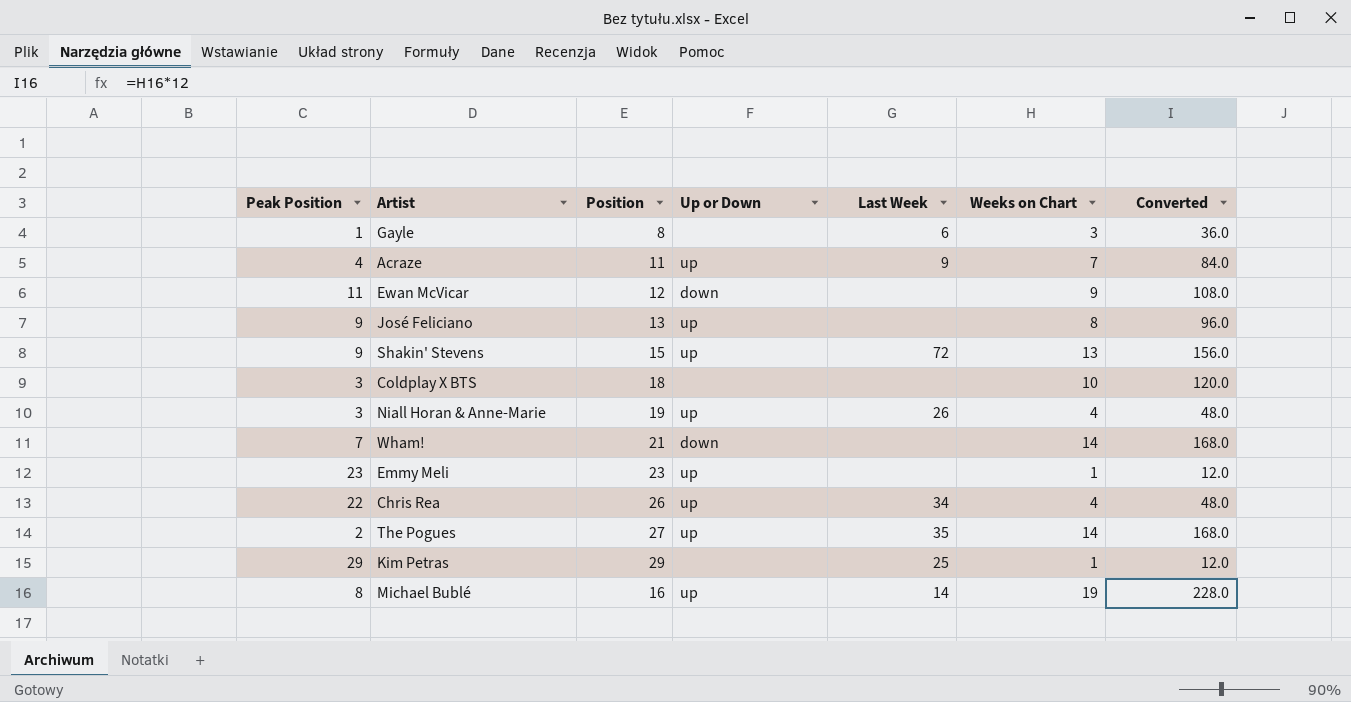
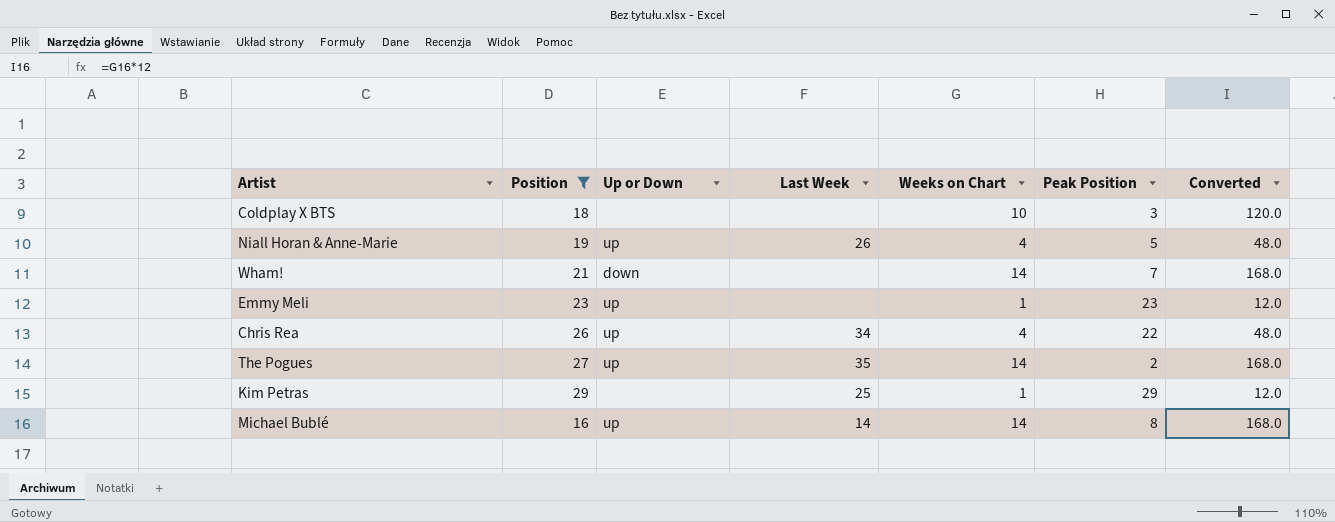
filter: none -> Position >= 16
column Peak Position | position: 1 -> 6
Niall Horan & Anne-Marie | Peak Position: 3 -> 5
Michael Bublé | Weeks on Chart: 19 -> 14
Michael Bublé | Converted: 228.0 -> 168.0

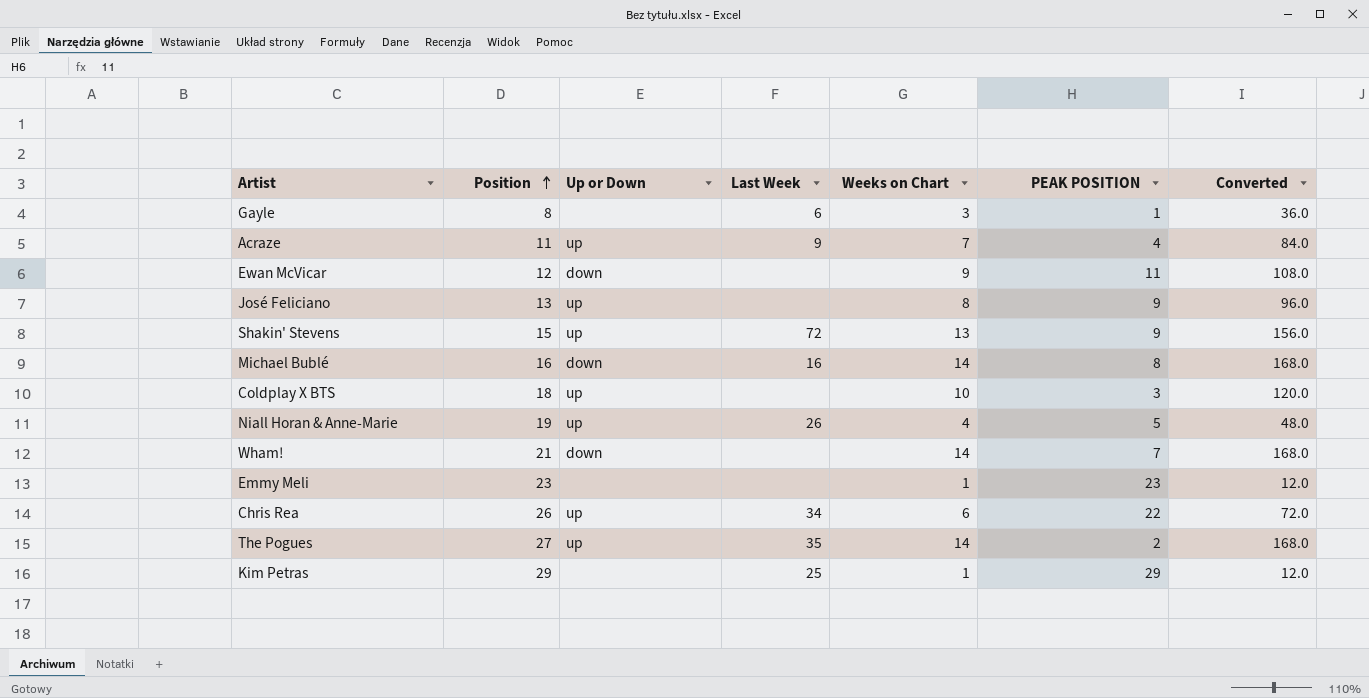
filter: Position >= 16 -> none
row order: none -> Position ascending
column name: Peak Position -> PEAK POSITION
Michael Bublé | Up or Down: up -> down
Michael Bublé | Last Week: 14 -> 16
Coldplay X BTS | Up or Down: none -> up
Emmy Meli | Up or Down: up -> none
Chris Rea | Weeks on Chart: 4 -> 6
Chris Rea | Converted: 48.0 -> 72.0

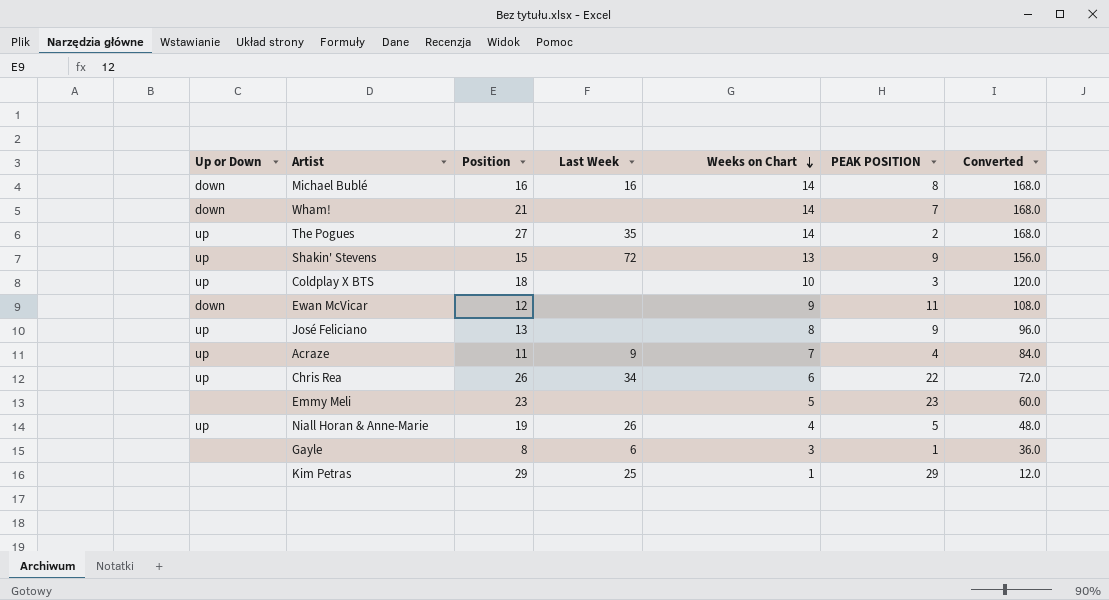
row order: Position ascending -> Weeks on Chart descending
column Up or Down | position: 3 -> 1
Emmy Meli | Weeks on Chart: 1 -> 5
Emmy Meli | Converted: 12.0 -> 60.0

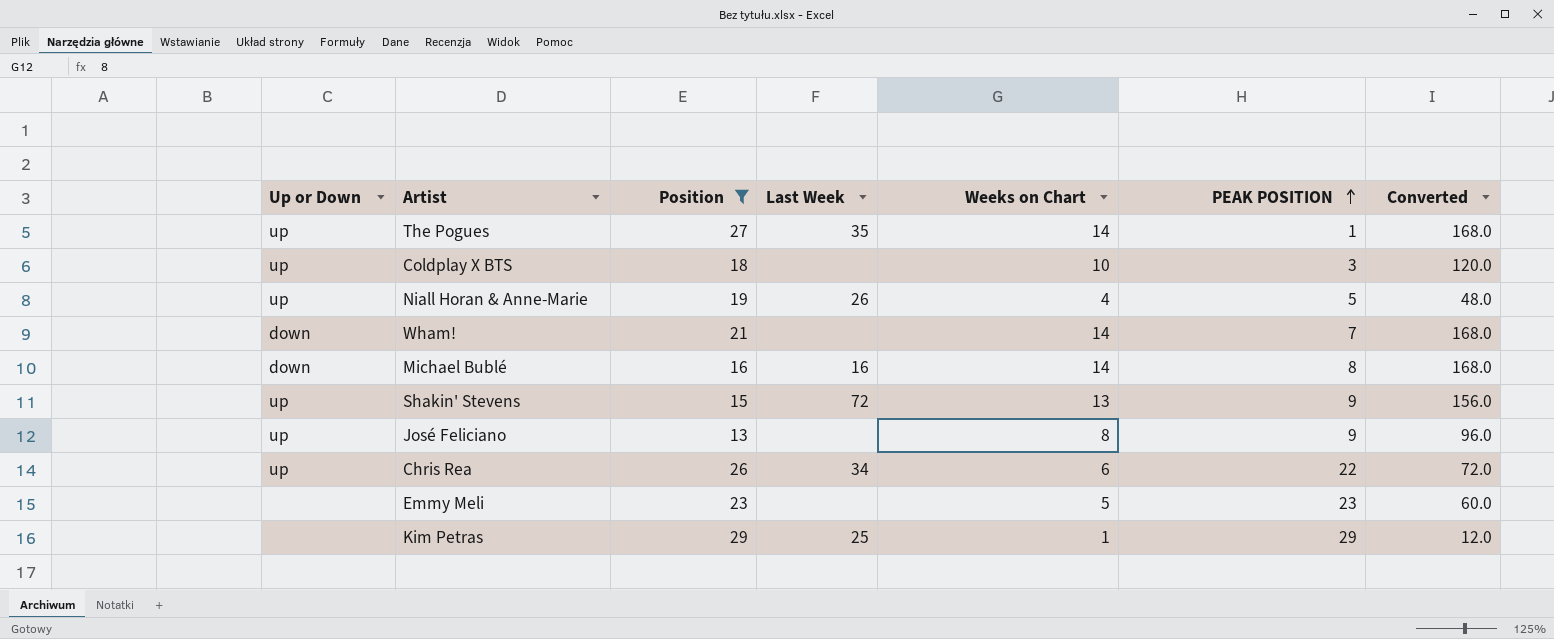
filter: none -> Position >= 13
row order: Weeks on Chart descending -> PEAK POSITION ascending
The Pogues | PEAK POSITION: 2 -> 1

